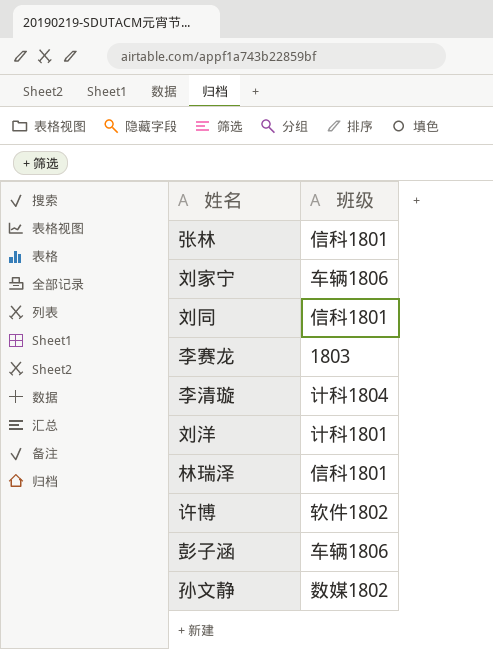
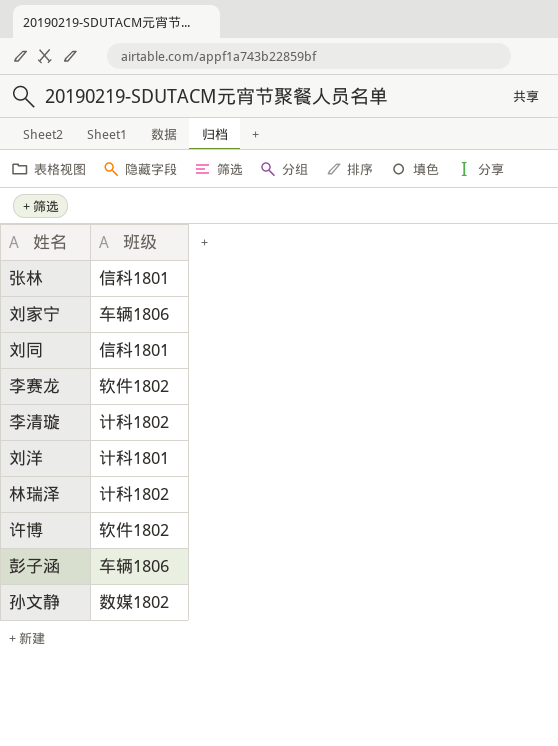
李赛龙 | 班级: 1803 -> 软件1802
李清璇 | 班级: 计科1804 -> 计科1802
林瑞泽 | 班级: 信科1801 -> 计科1802

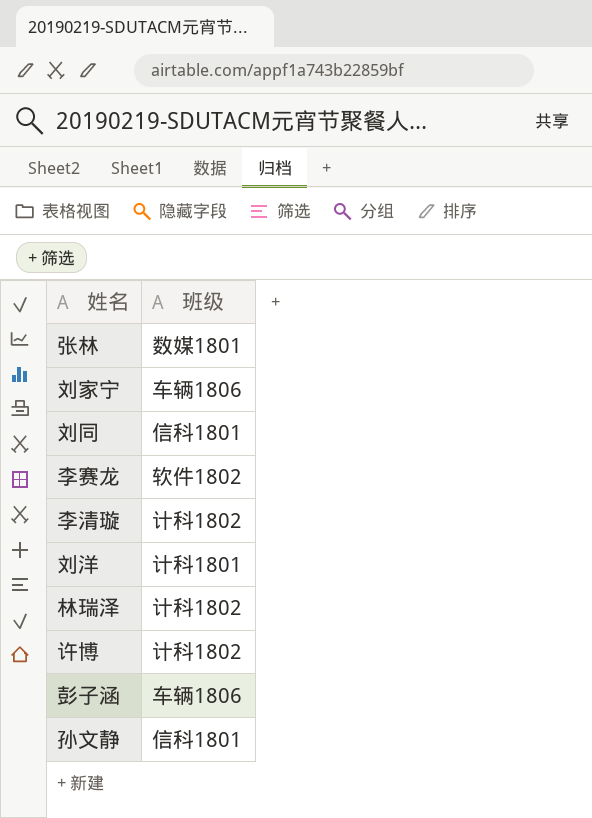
张林 | 班级: 信科1801 -> 数媒1801
许博 | 班级: 软件1802 -> 计科1802
孙文静 | 班级: 数媒1802 -> 信科1801

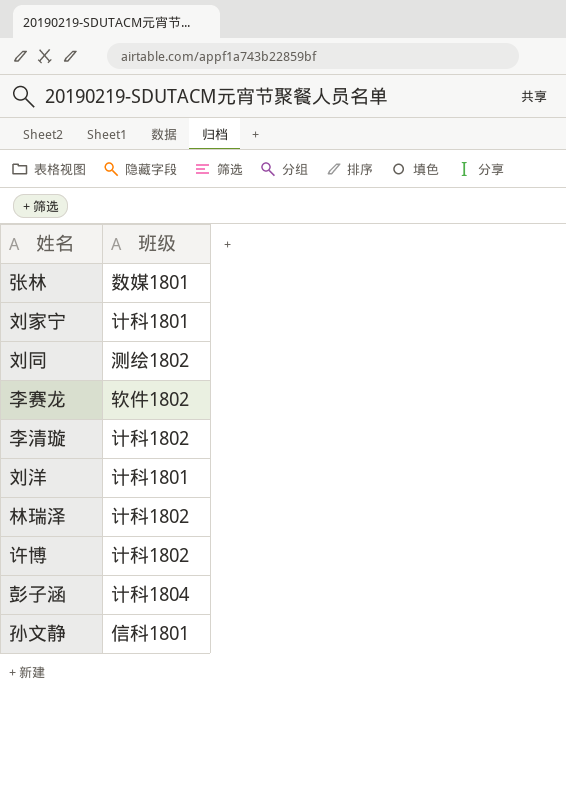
刘家宁 | 班级: 车辆1806 -> 计科1801
刘同 | 班级: 信科1801 -> 测绘1802
彭子涵 | 班级: 车辆1806 -> 计科1804

